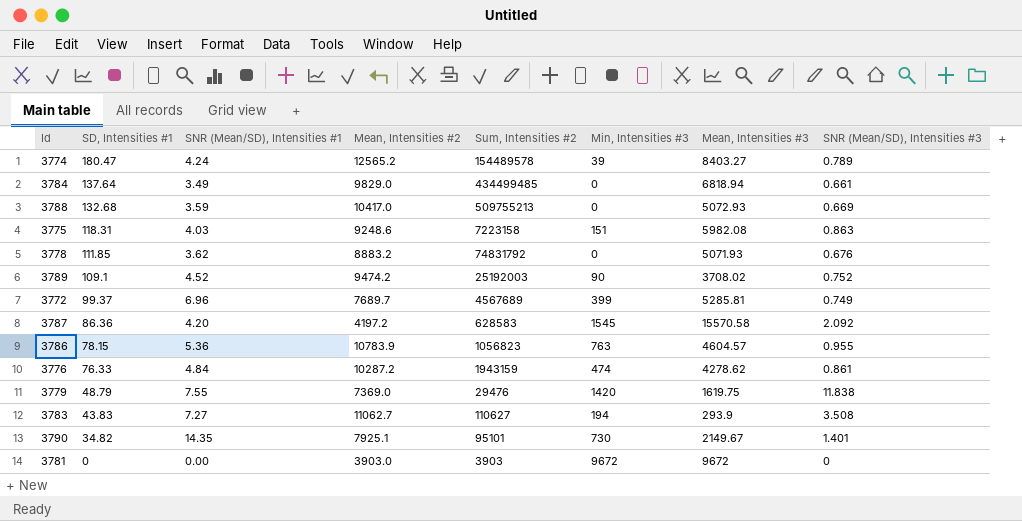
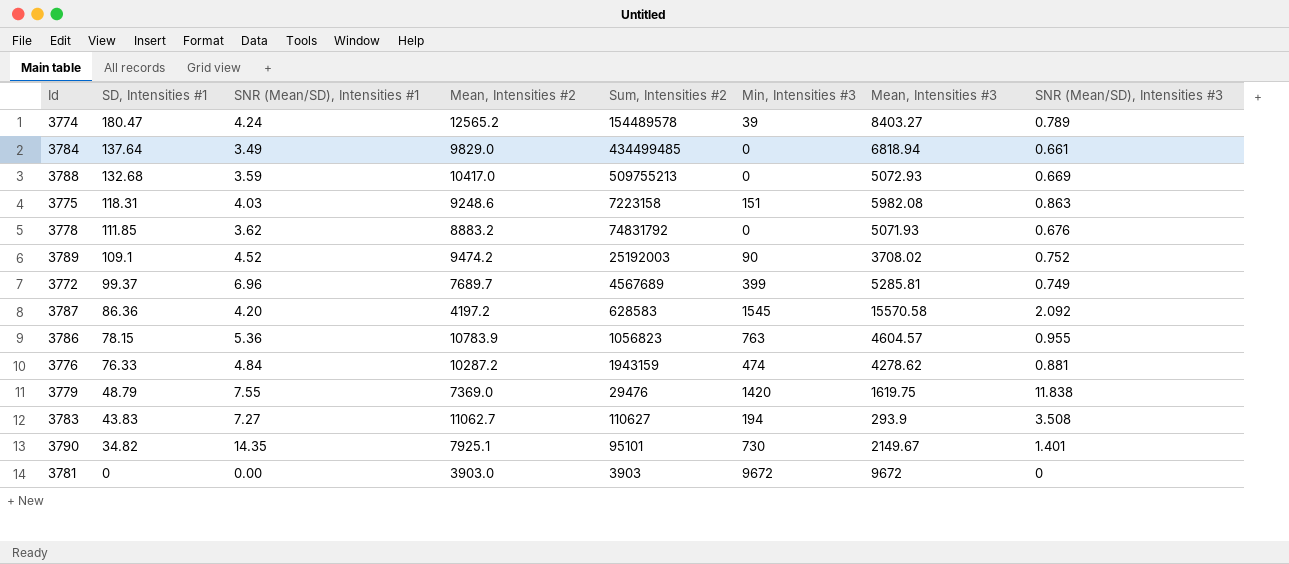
3776 | SNR (Mean/SD), Intensities #3: 0.861 -> 0.881

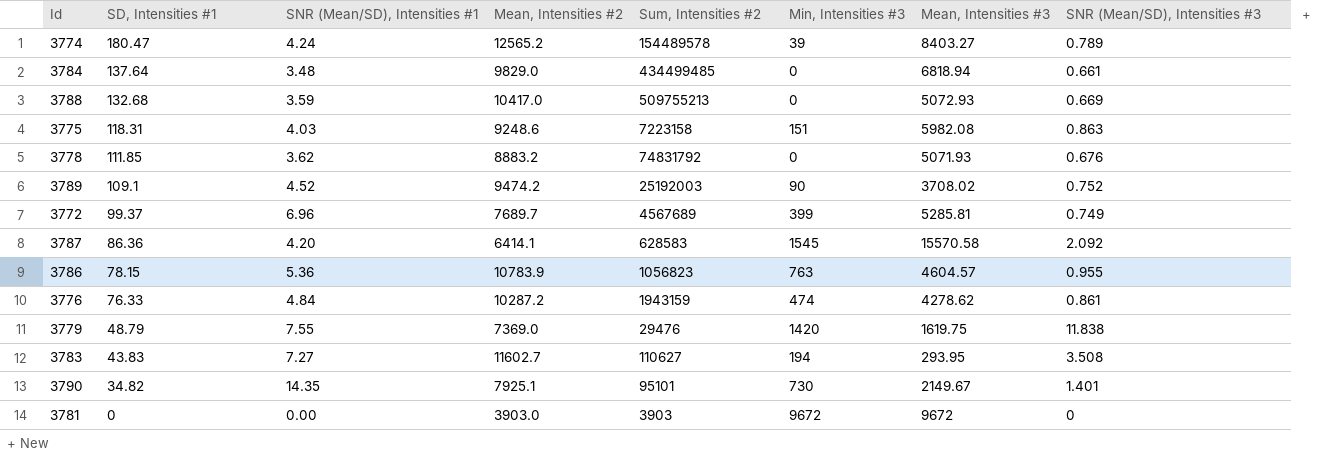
3784 | SNR (Mean/SD), Intensities #1: 3.49 -> 3.48
3787 | Mean, Intensities #2: 4197.2 -> 6414.1
3776 | SNR (Mean/SD), Intensities #3: 0.881 -> 0.861
3783 | Mean, Intensities #2: 11062.7 -> 11602.7
3783 | Mean, Intensities #3: 293.9 -> 293.95

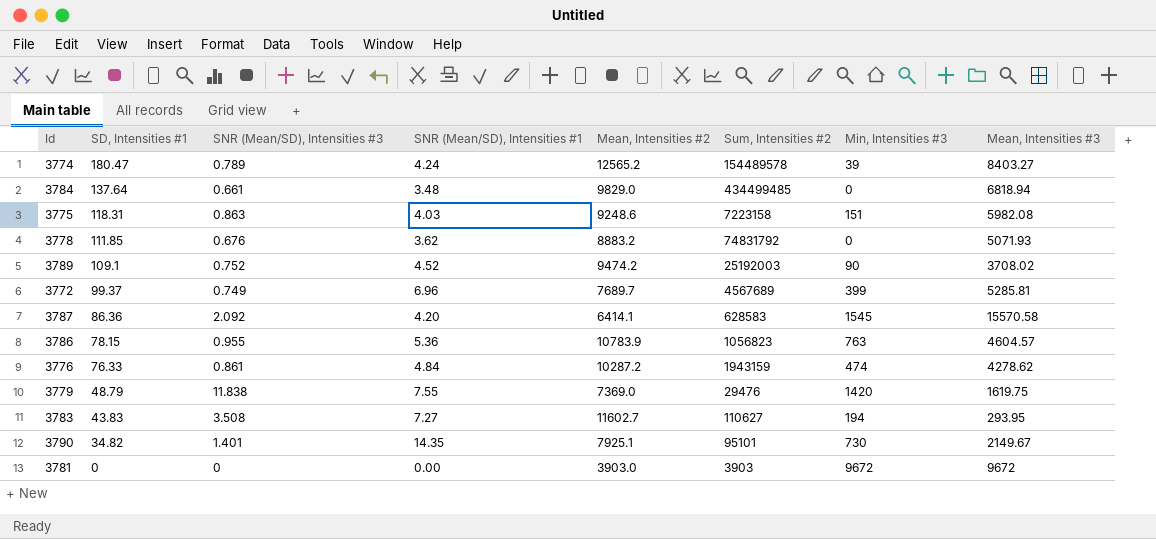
column SNR (Mean/SD), Intensities #3 | position: 8 -> 3
row 3788: 132.68 | 3.59 | 10417.0 | 509755213 | 0 | 5072.93 | 0.669 -> none

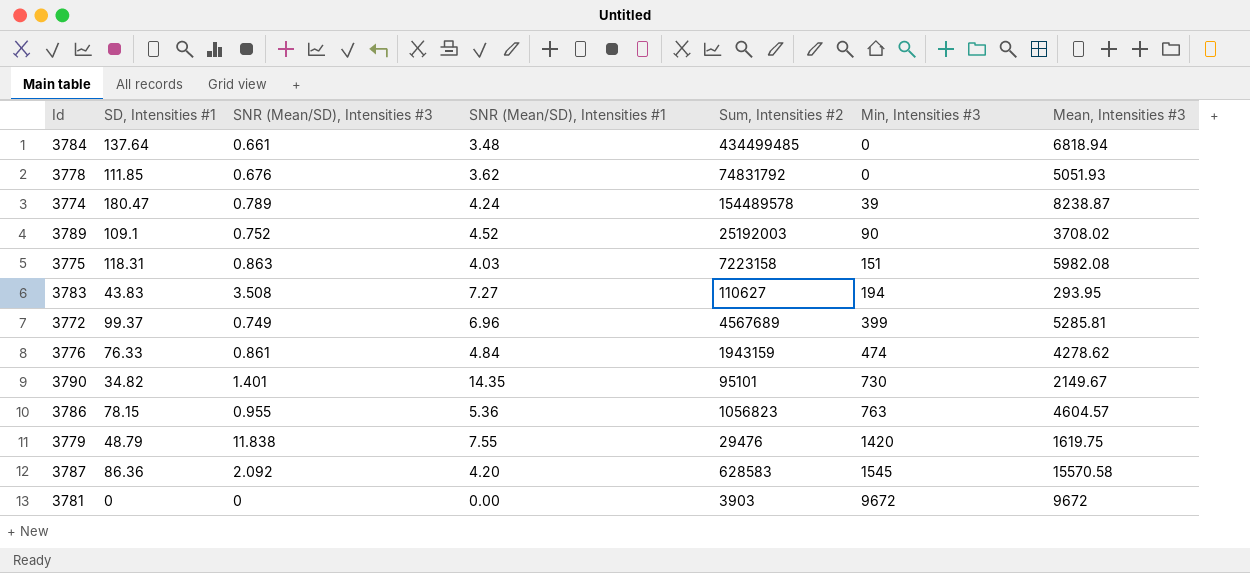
row order: SD, Intensities #1 descending -> Min, Intensities #3 ascending
column Mean, Intensities #2 | position: 5 -> none
3778 | Mean, Intensities #3: 5071.93 -> 5051.93
3774 | Mean, Intensities #3: 8403.27 -> 8238.87

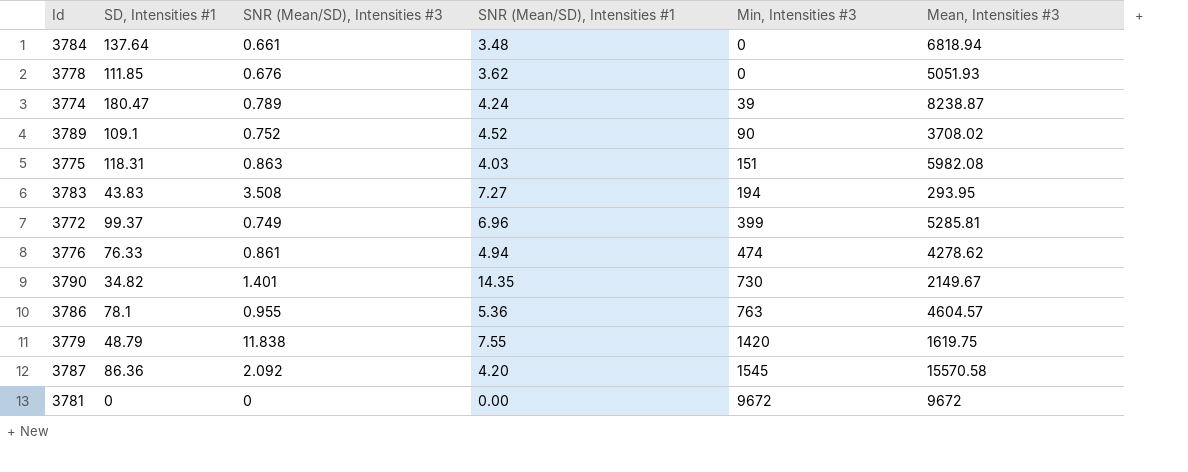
column Sum, Intensities #2 | position: 5 -> none
3776 | SNR (Mean/SD), Intensities #1: 4.84 -> 4.94
3786 | SD, Intensities #1: 78.15 -> 78.1

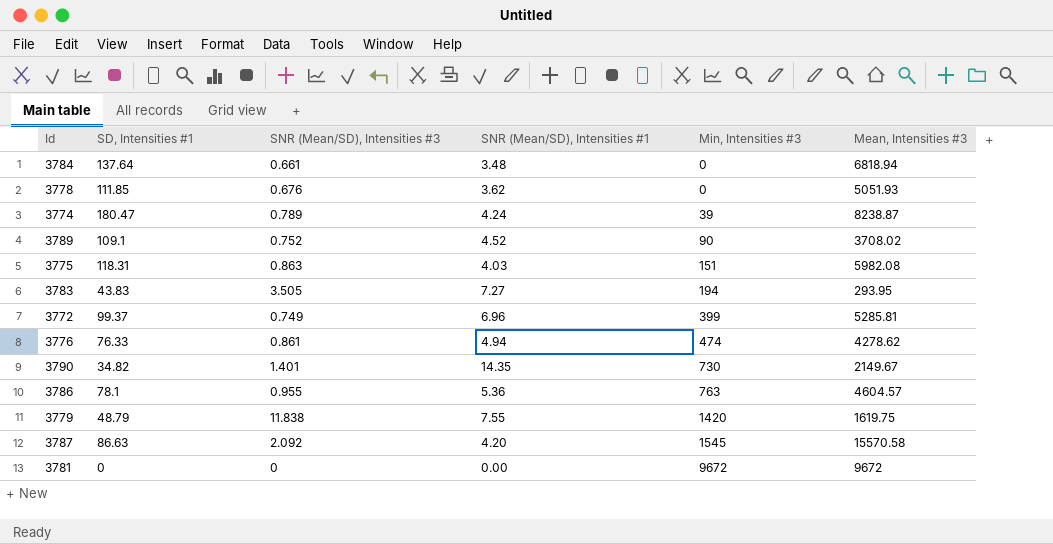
3783 | SNR (Mean/SD), Intensities #3: 3.508 -> 3.505
3787 | SD, Intensities #1: 86.36 -> 86.63

